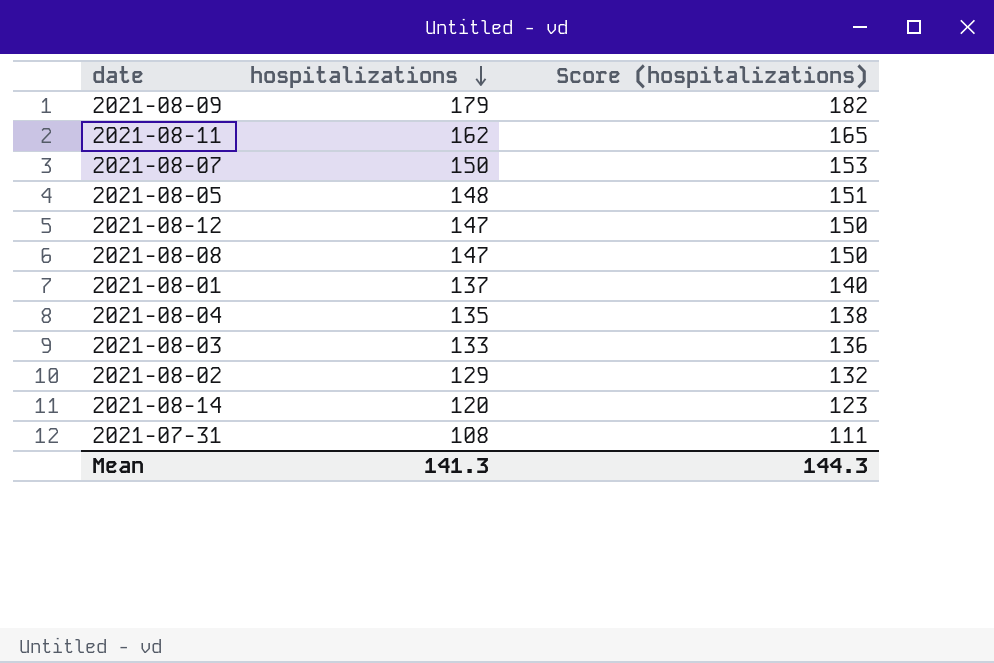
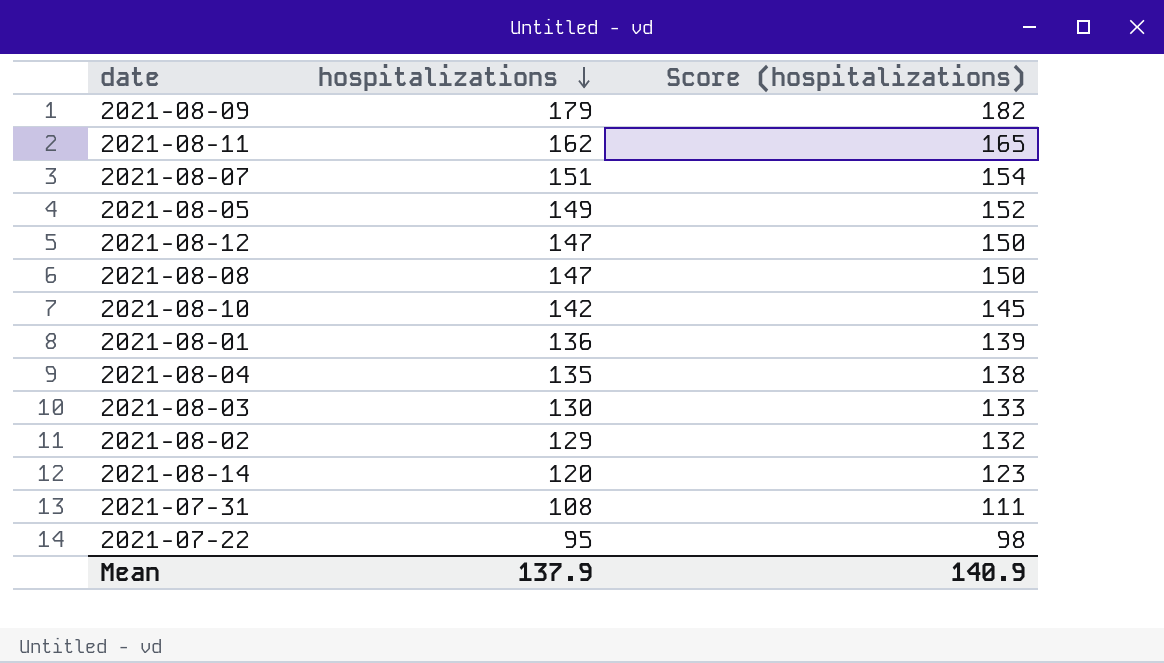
2021-08-07 | hospitalizations: 150 -> 151
2021-08-07 | Score (hospitalizations): 153 -> 154
2021-08-05 | hospitalizations: 148 -> 149
2021-08-05 | Score (hospitalizations): 151 -> 152
row 2021-08-10: none -> 142 | 145
2021-08-01 | hospitalizations: 137 -> 136
2021-08-01 | Score (hospitalizations): 140 -> 139
2021-08-03 | hospitalizations: 133 -> 130
2021-08-03 | Score (hospitalizations): 136 -> 133
row 2021-07-22: none -> 95 | 98
Mean | hospitalizations: 141.3 -> 137.9
Mean | Score (hospitalizations): 144.3 -> 140.9

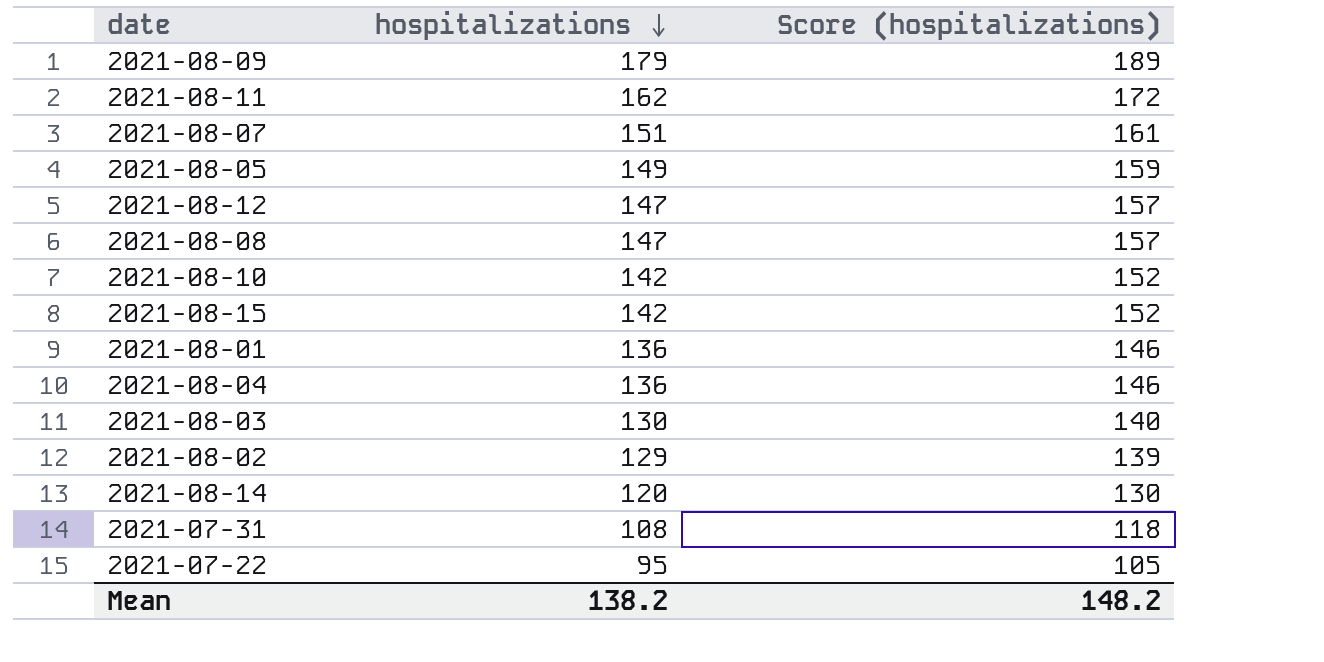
column Score (hospitalizations) | formula: [hospitalizations] + 3 -> [hospitalizations] + 10
row 2021-08-15: none -> 142 | 152
2021-08-04 | hospitalizations: 135 -> 136
Mean | hospitalizations: 137.9 -> 138.2
Mean | Score (hospitalizations): 140.9 -> 148.2

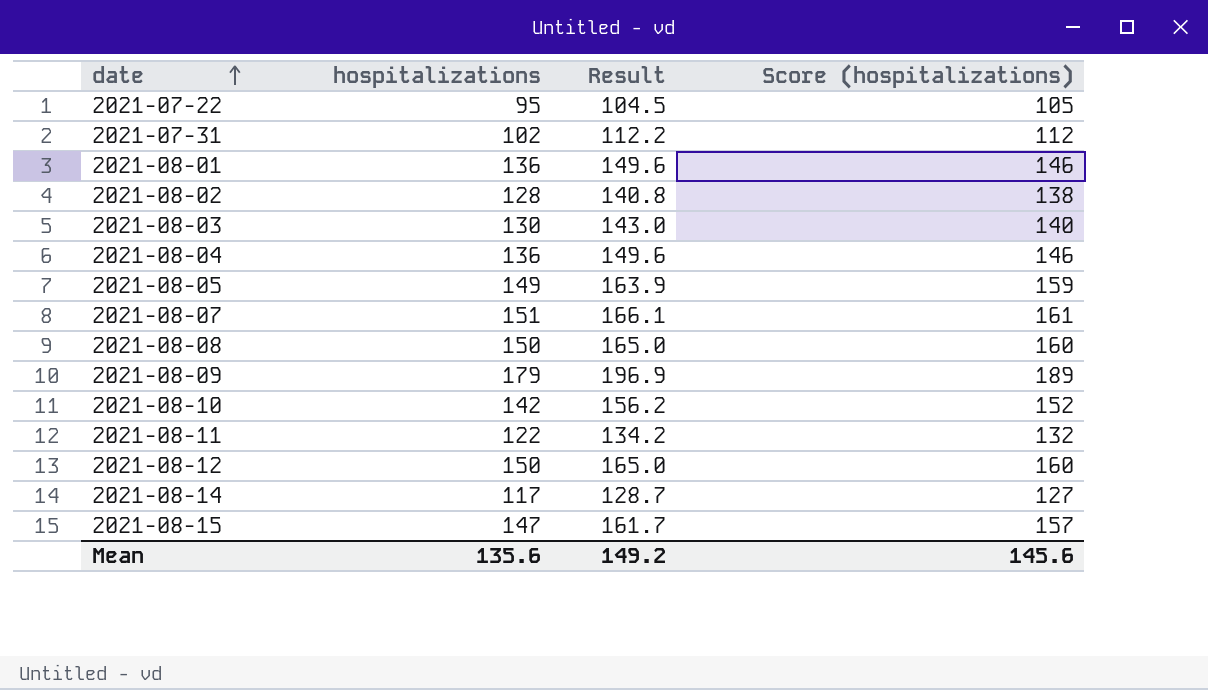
row order: hospitalizations descending -> date ascending
column Result | formula: none -> [hospitalizations] * 1.1
2021-07-31 | hospitalizations: 108 -> 102
2021-07-31 | Score (hospitalizations): 118 -> 112
2021-08-02 | hospitalizations: 129 -> 128
2021-08-02 | Score (hospitalizations): 139 -> 138
2021-08-08 | hospitalizations: 147 -> 150
2021-08-08 | Score (hospitalizations): 157 -> 160
2021-08-11 | hospitalizations: 162 -> 122
2021-08-11 | Score (hospitalizations): 172 -> 132
2021-08-12 | hospitalizations: 147 -> 150
2021-08-12 | Score (hospitalizations): 157 -> 160
2021-08-14 | hospitalizations: 120 -> 117
2021-08-14 | Score (hospitalizations): 130 -> 127
2021-08-15 | hospitalizations: 142 -> 147
2021-08-15 | Score (hospitalizations): 152 -> 157
Mean | hospitalizations: 138.2 -> 135.6
Mean | Score (hospitalizations): 148.2 -> 145.6

